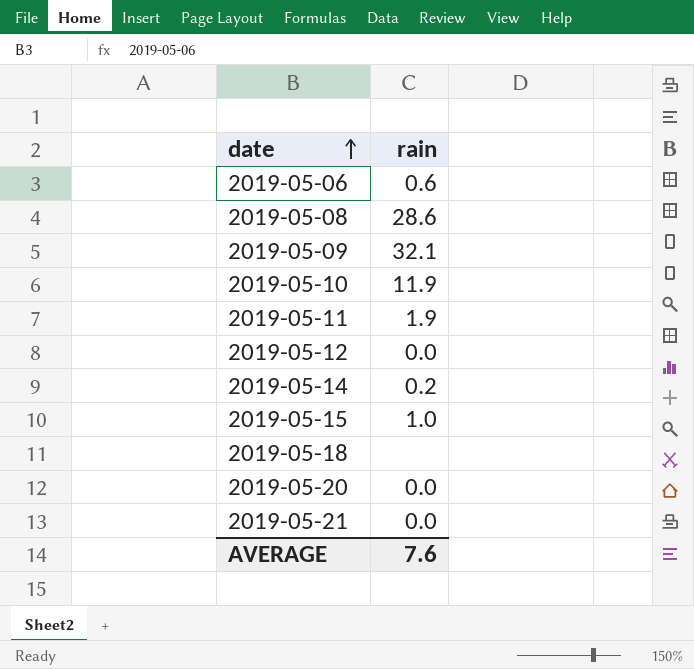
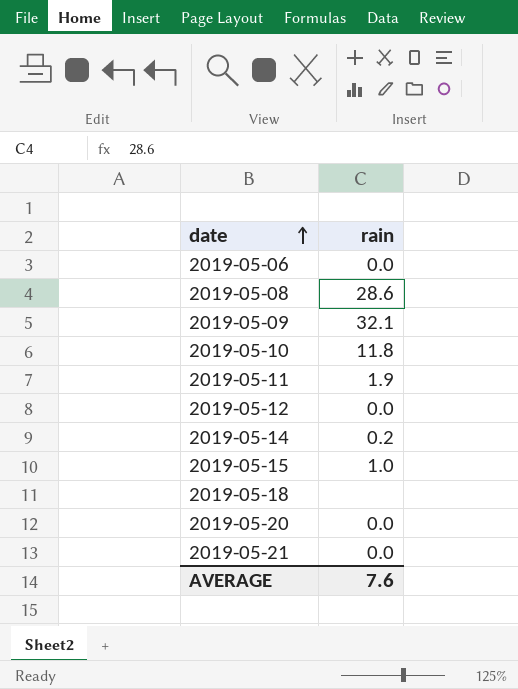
2019-05-06 | rain: 0.6 -> 0.0
2019-05-10 | rain: 11.9 -> 11.8

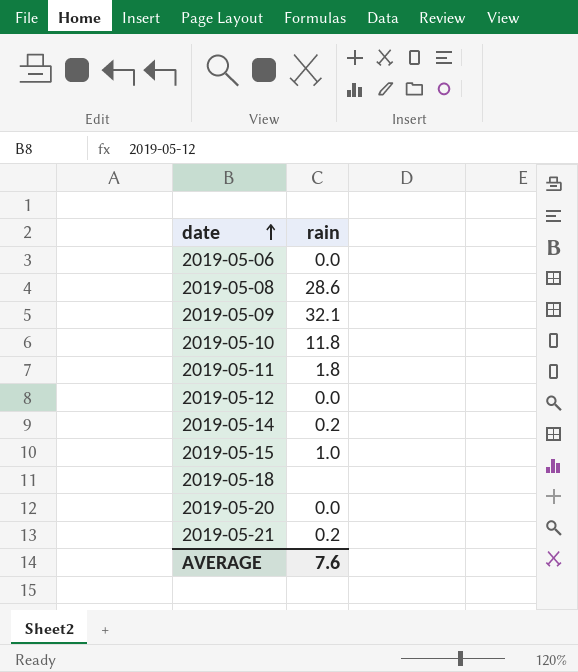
2019-05-11 | rain: 1.9 -> 1.8
2019-05-21 | rain: 0.0 -> 0.2

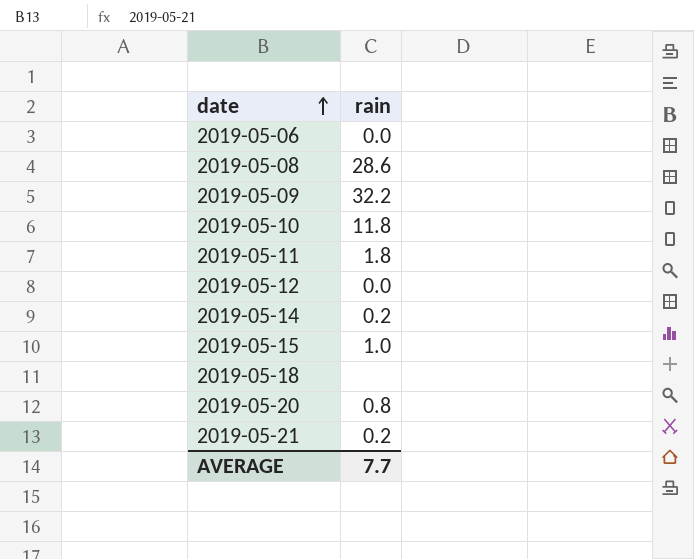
2019-05-09 | rain: 32.1 -> 32.2
2019-05-20 | rain: 0.0 -> 0.8
AVERAGE | rain: 7.6 -> 7.7

